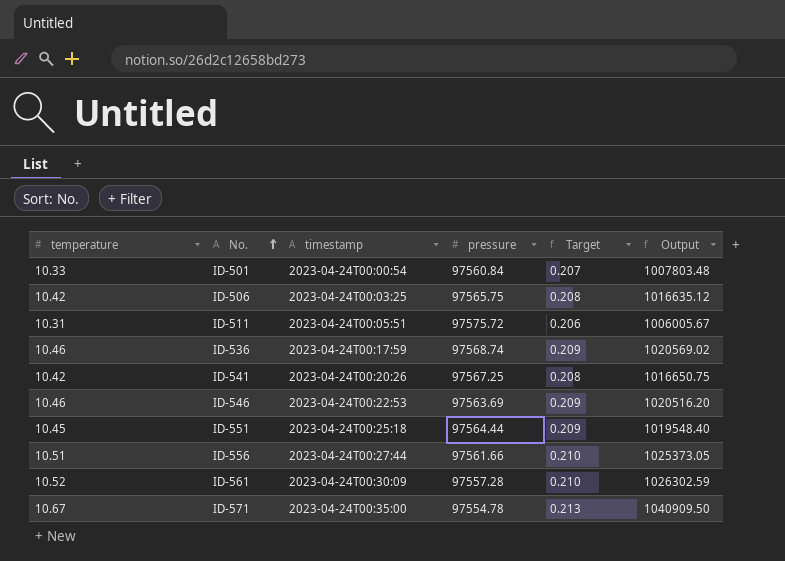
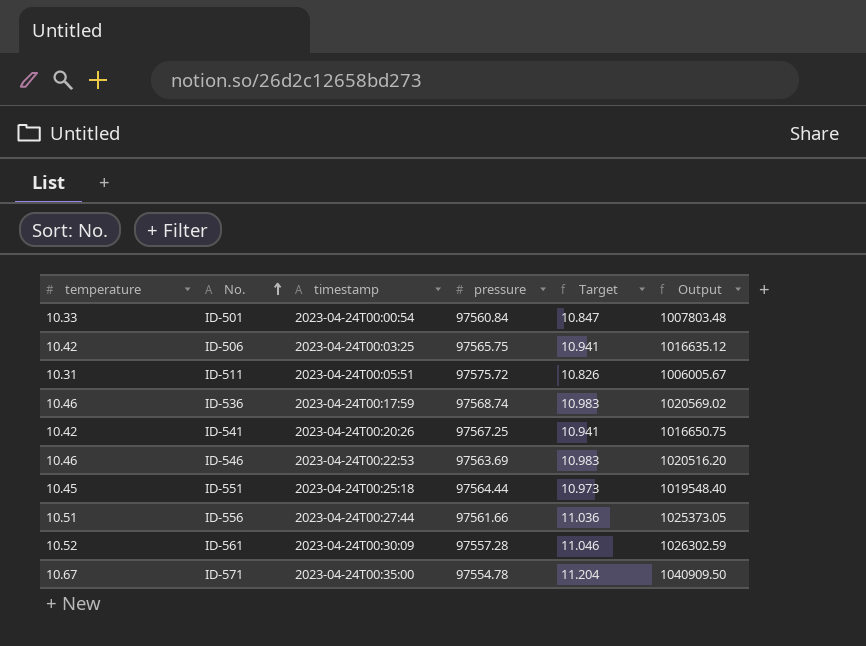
column Target | formula: [temperature] * 0.02 -> [temperature] * 1.05

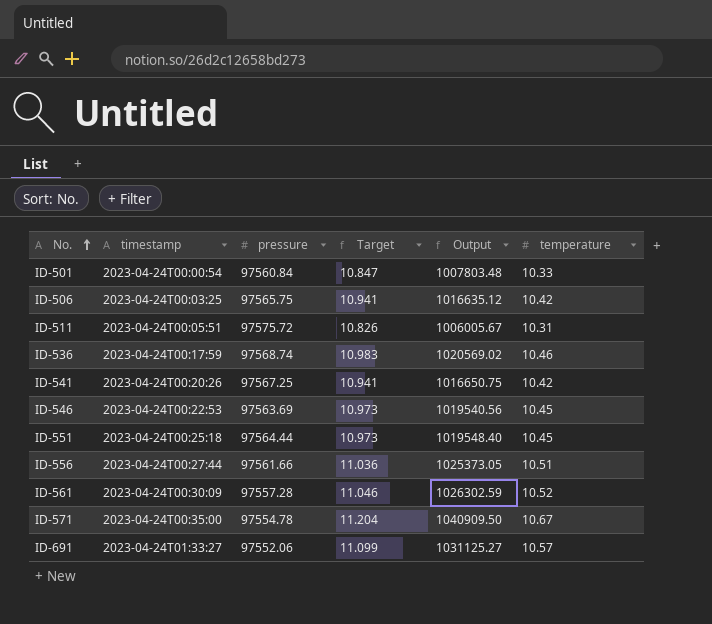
column temperature | position: 1 -> 6
ID-546 | Target: 10.983 -> 10.973
ID-546 | Output: 1020516.20 -> 1019540.56
ID-546 | temperature: 10.46 -> 10.45
row ID-691: none -> 2023-04-24T01:33:27 | 97552.06 | 11.099 | 1031125.27 | 10.57

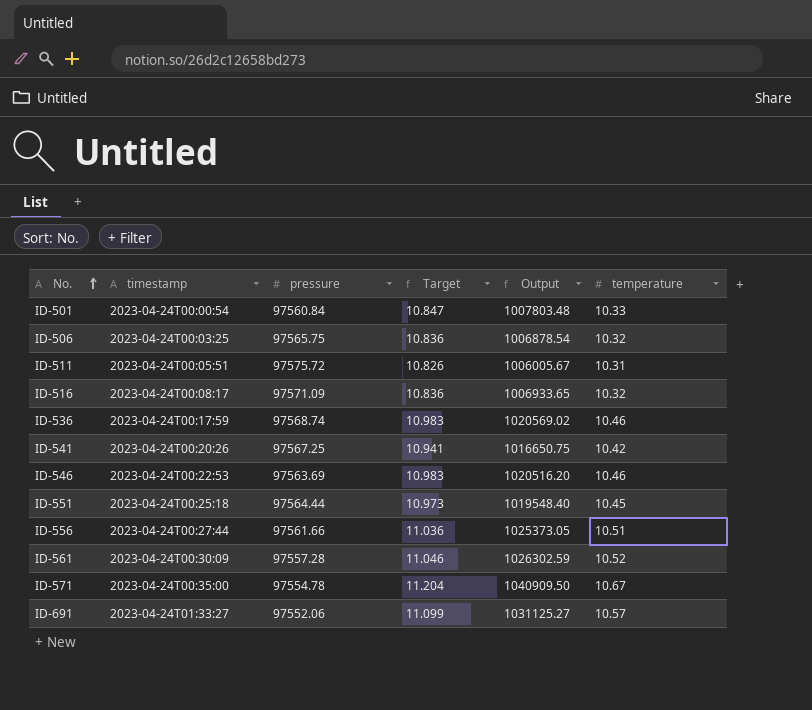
ID-506 | Target: 10.941 -> 10.836
ID-506 | Output: 1016635.12 -> 1006878.54
ID-506 | temperature: 10.42 -> 10.32
row ID-516: none -> 2023-04-24T00:08:17 | 97571.09 | 10.836 | 1006933.65 | 10.32
ID-546 | Target: 10.973 -> 10.983
ID-546 | Output: 1019540.56 -> 1020516.20
ID-546 | temperature: 10.45 -> 10.46

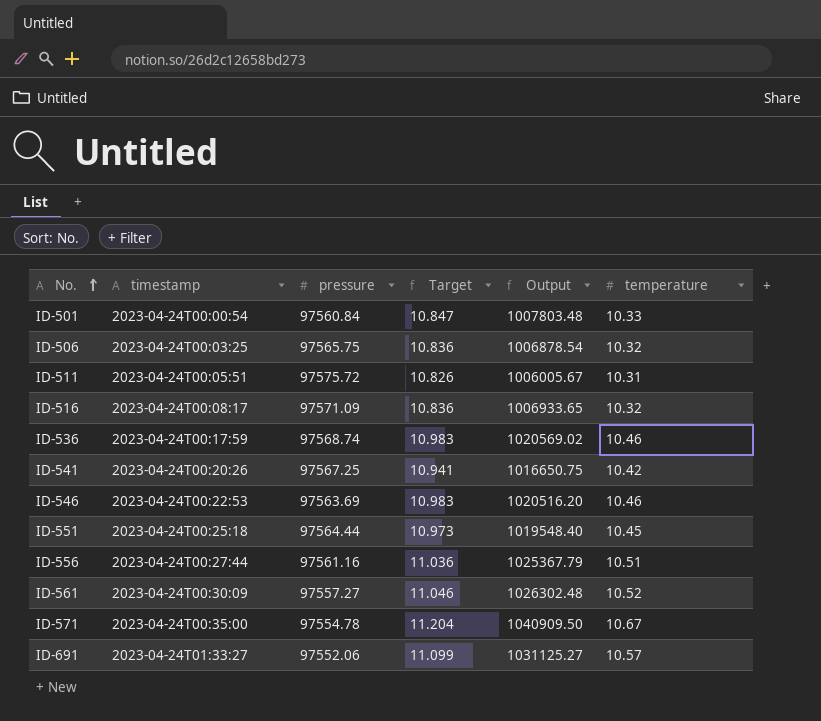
ID-556 | pressure: 97561.66 -> 97561.16
ID-556 | Output: 1025373.05 -> 1025367.79
ID-561 | pressure: 97557.28 -> 97557.27
ID-561 | Output: 1026302.59 -> 1026302.48

